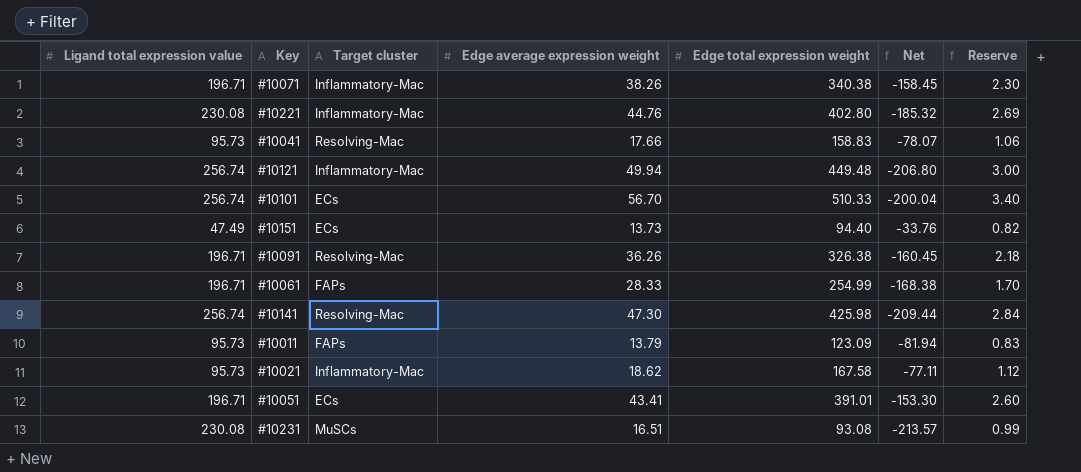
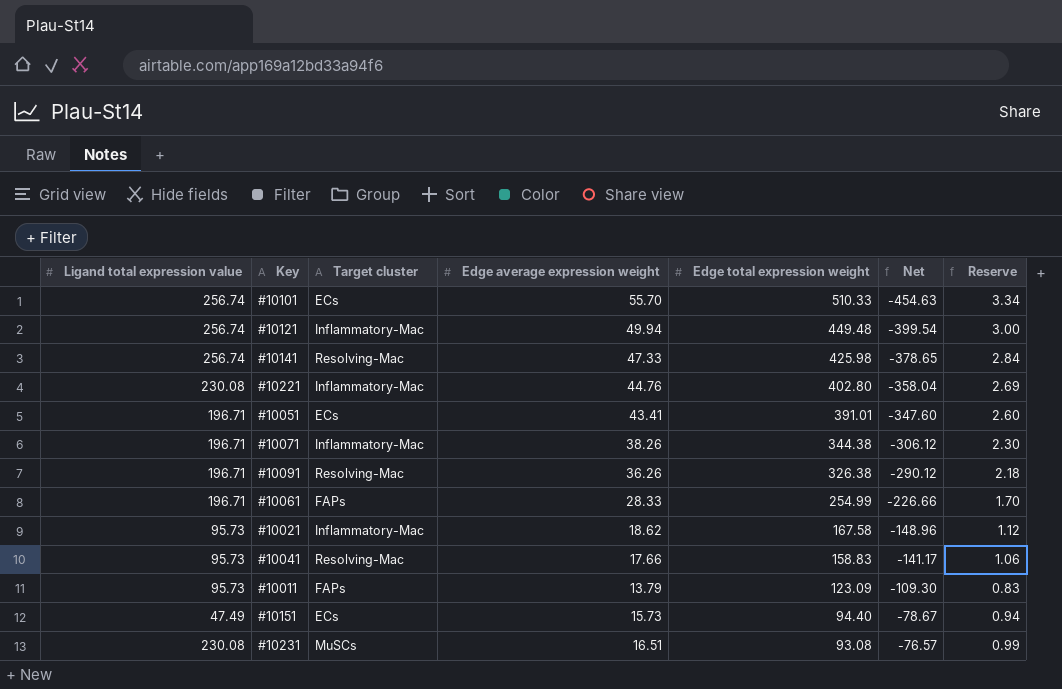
row order: none -> Edge total expression weight descending
column Net | formula: [Edge average expression weight] - [Ligand total expression value] -> [Edge average expression weight] - [Edge total expression weight]
#10101 | Edge average expression weight: 56.70 -> 55.70
#10101 | Reserve: 3.40 -> 3.34
#10141 | Edge average expression weight: 47.30 -> 47.33
#10071 | Edge total expression weight: 340.38 -> 344.38
#10151 | Edge average expression weight: 13.73 -> 15.73
#10151 | Reserve: 0.82 -> 0.94

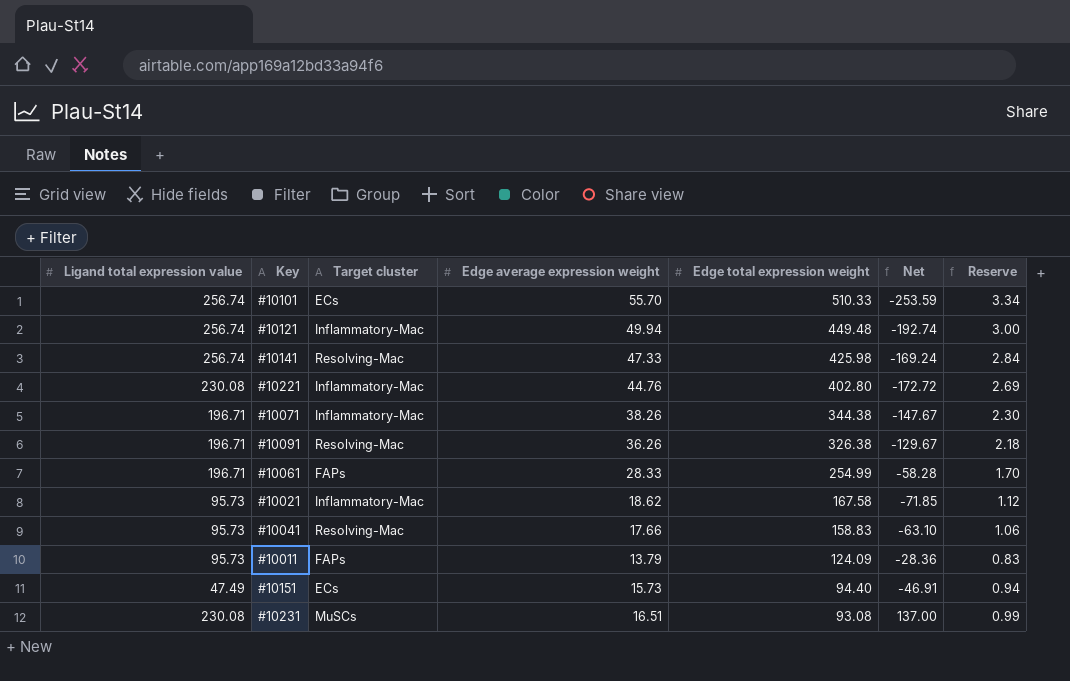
column Net | formula: [Edge average expression weight] - [Edge total expression weight] -> [Ligand total expression value] - [Edge total expression weight]
row #10051: 196.71 | ECs | 43.41 | 391.01 | -347.60 | 2.60 -> none
#10011 | Edge total expression weight: 123.09 -> 124.09

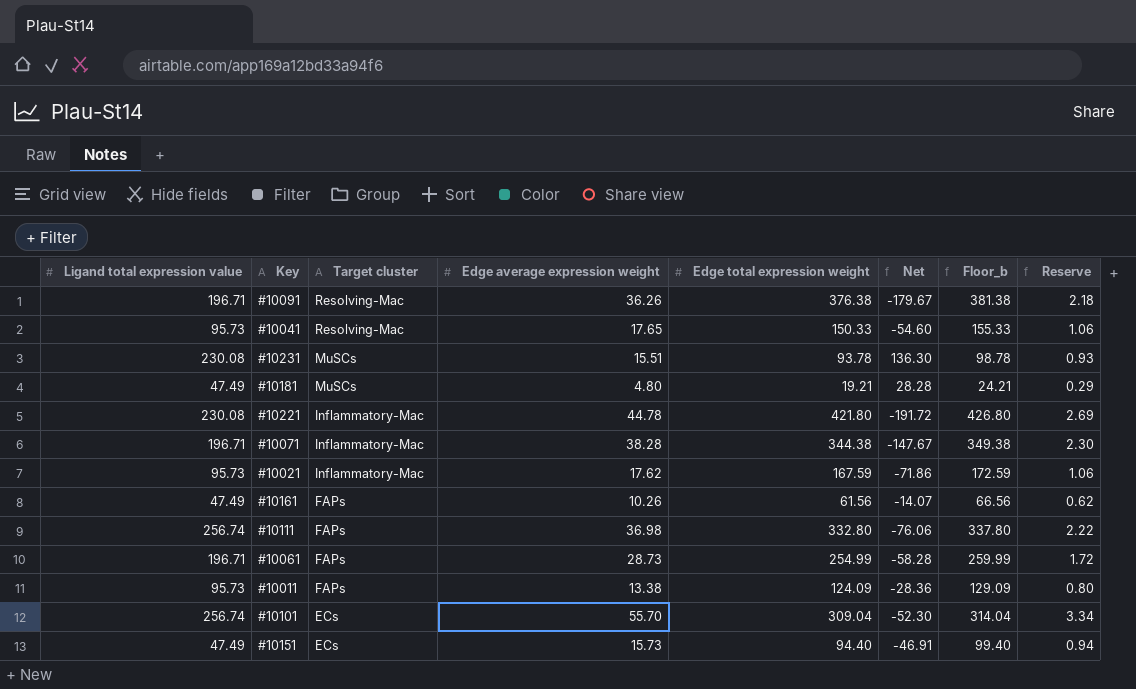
row order: Edge total expression weight descending -> Target cluster descending
column Floor_b | formula: none -> [Edge total expression weight] + 5
row #10121: 256.74 | Inflammatory-Mac | 49.94 | 449.48 | -192.74 | 3.00 -> none
row #10141: 256.74 | Resolving-Mac | 47.33 | 425.98 | -169.24 | 2.84 -> none
#10091 | Edge total expression weight: 326.38 -> 376.38
#10091 | Net: -129.67 -> -179.67
#10041 | Edge average expression weight: 17.66 -> 17.65
#10041 | Edge total expression weight: 158.83 -> 150.33
#10041 | Net: -63.10 -> -54.60
#10231 | Edge average expression weight: 16.51 -> 15.51
#10231 | Edge total expression weight: 93.08 -> 93.78
#10231 | Net: 137.00 -> 136.30
#10231 | Reserve: 0.99 -> 0.93
row #10181: none -> 47.49 | MuSCs | 4.80 | 19.21 | 28.28 | 24.21 | 0.29
#10221 | Edge average expression weight: 44.76 -> 44.78
#10221 | Edge total expression weight: 402.80 -> 421.80
#10221 | Net: -172.72 -> -191.72
#10071 | Edge average expression weight: 38.26 -> 38.28
#10021 | Edge average expression weight: 18.62 -> 17.62
#10021 | Edge total expression weight: 167.58 -> 167.59
#10021 | Net: -71.85 -> -71.86
#10021 | Reserve: 1.12 -> 1.06
row #10161: none -> 47.49 | FAPs | 10.26 | 61.56 | -14.07 | 66.56 | 0.62
row #10111: none -> 256.74 | FAPs | 36.98 | 332.80 | -76.06 | 337.80 | 2.22
#10061 | Edge average expression weight: 28.33 -> 28.73
#10061 | Reserve: 1.70 -> 1.72
#10011 | Edge average expression weight: 13.79 -> 13.38
#10011 | Reserve: 0.83 -> 0.80
#10101 | Edge total expression weight: 510.33 -> 309.04
#10101 | Net: -253.59 -> -52.30

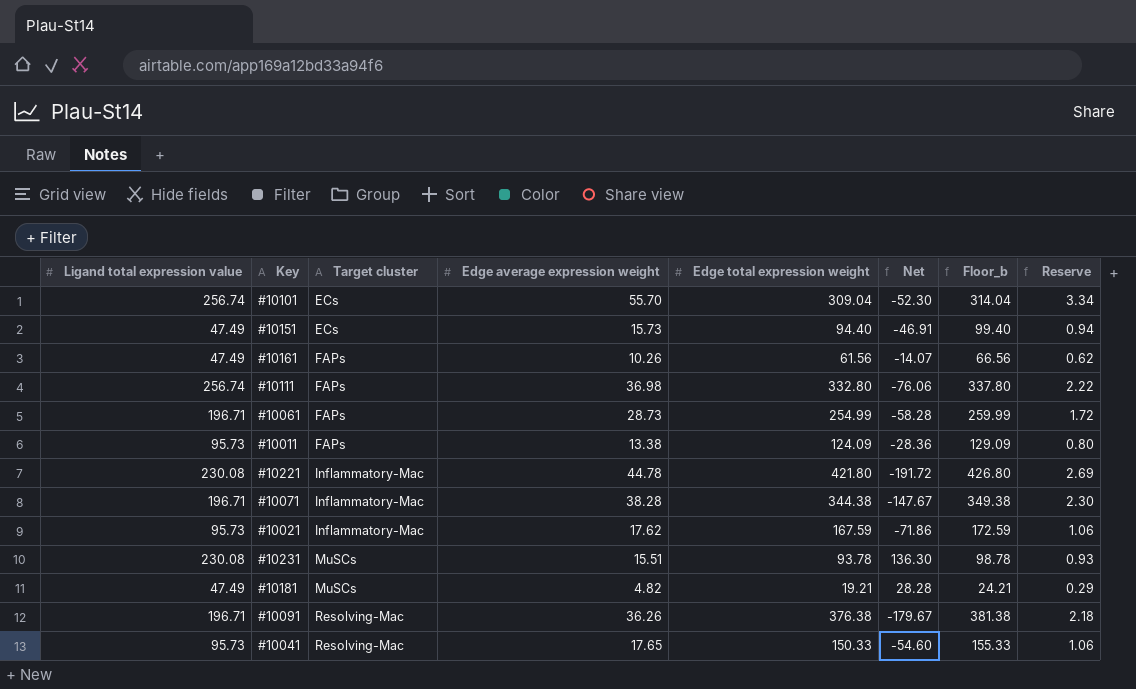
row order: Target cluster descending -> Target cluster ascending
#10181 | Edge average expression weight: 4.80 -> 4.82

